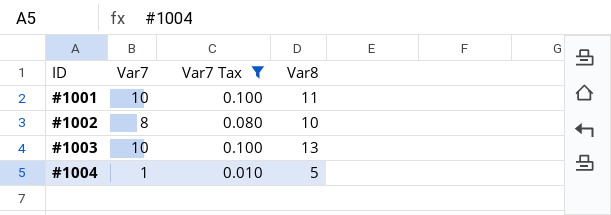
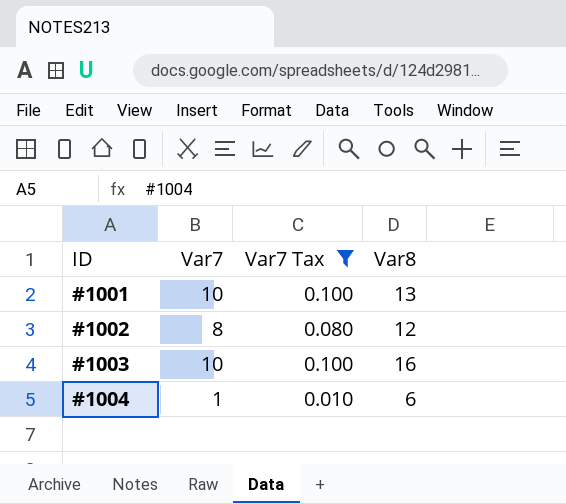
#1001 | Var8: 11 -> 13
#1002 | Var8: 10 -> 12
#1003 | Var8: 13 -> 16
#1004 | Var8: 5 -> 6

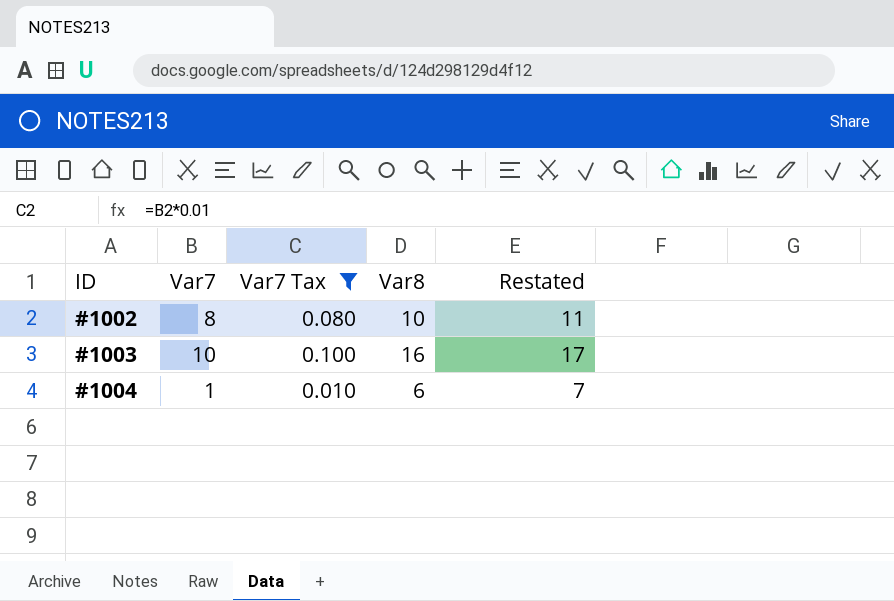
column Restated | formula: none -> [Var8] + 1
row #1001: 10 | 0.100 | 13 -> none
#1002 | Var8: 12 -> 10

